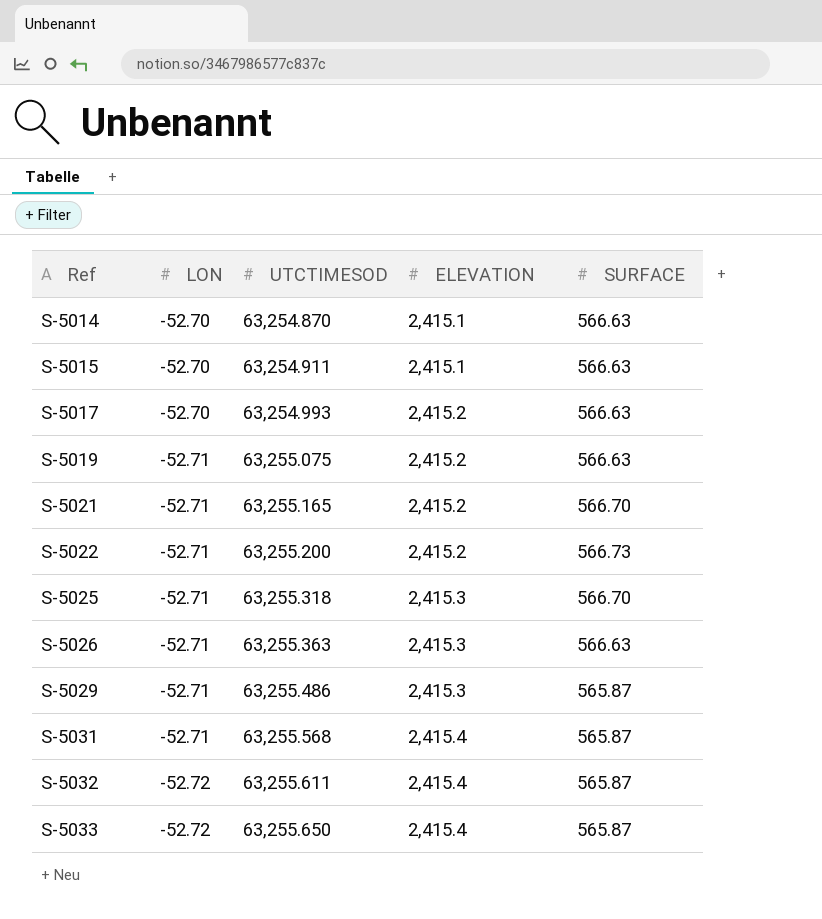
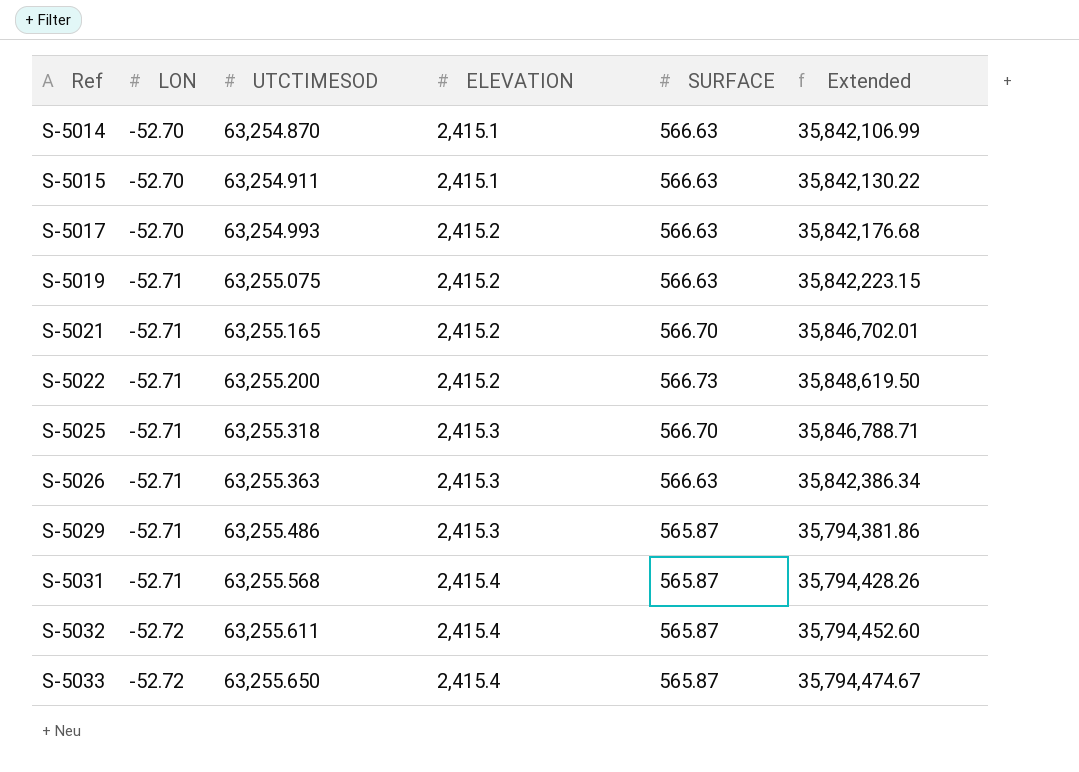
column Extended | formula: none -> [UTCTIMESOD] * [SURFACE]

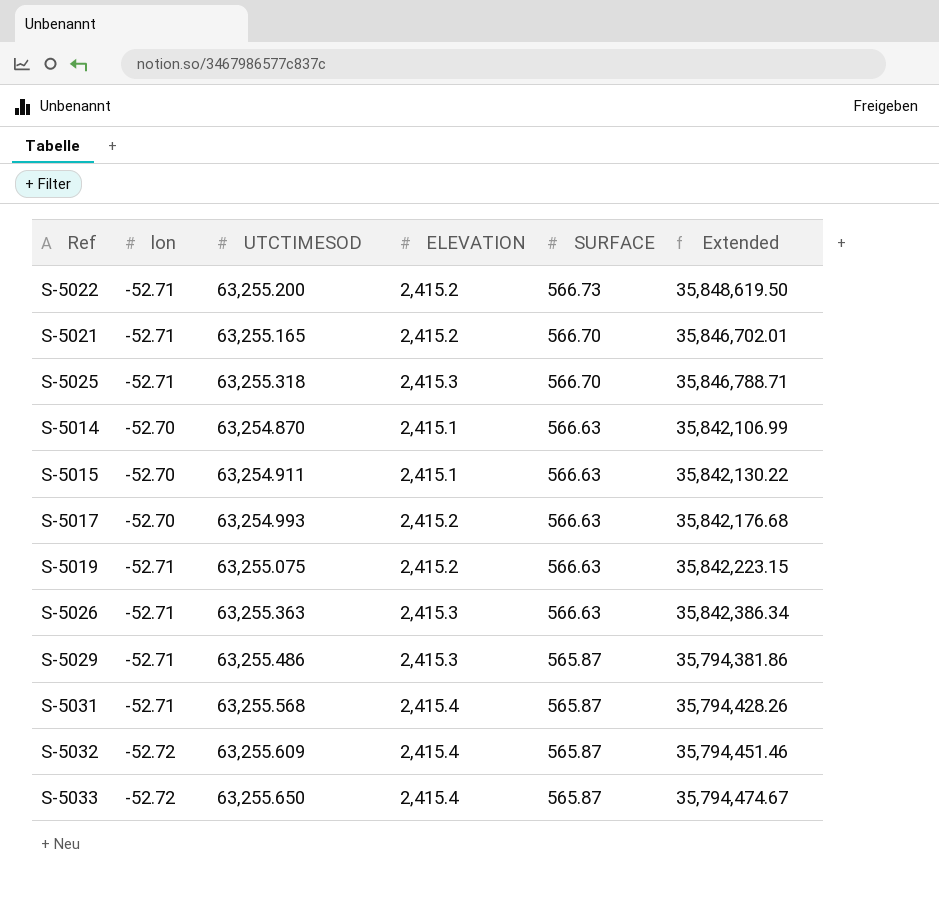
row order: Ref ascending -> SURFACE descending
column name: LON -> lon
S-5032 | UTCTIMESOD: 63,255.611 -> 63,255.609
S-5032 | Extended: 35,794,452.60 -> 35,794,451.46

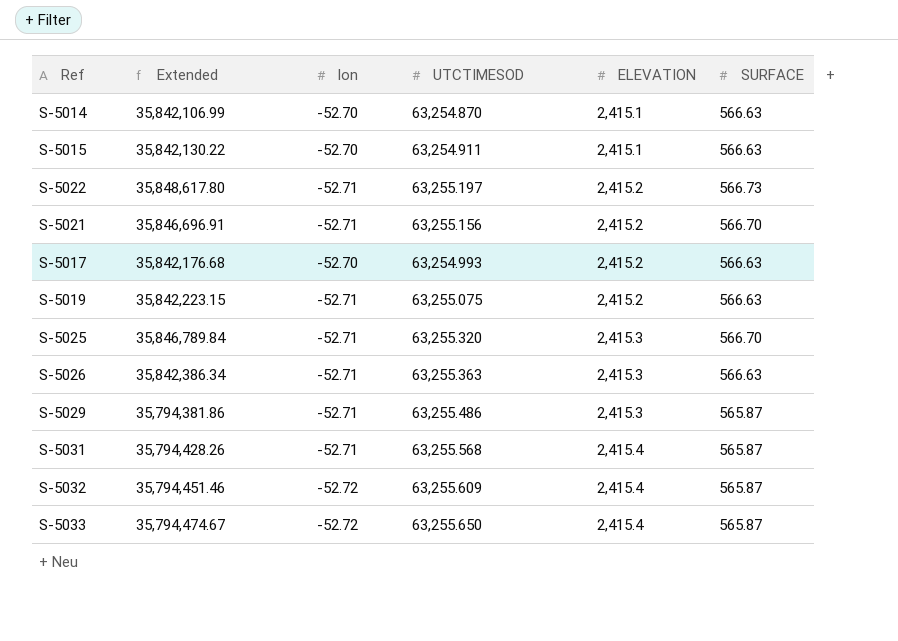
row order: SURFACE descending -> ELEVATION ascending
column Extended | position: 6 -> 2
S-5022 | Extended: 35,848,619.50 -> 35,848,617.80
S-5022 | UTCTIMESOD: 63,255.200 -> 63,255.197
S-5021 | Extended: 35,846,702.01 -> 35,846,696.91
S-5021 | UTCTIMESOD: 63,255.165 -> 63,255.156
S-5025 | Extended: 35,846,788.71 -> 35,846,789.84
S-5025 | UTCTIMESOD: 63,255.318 -> 63,255.320

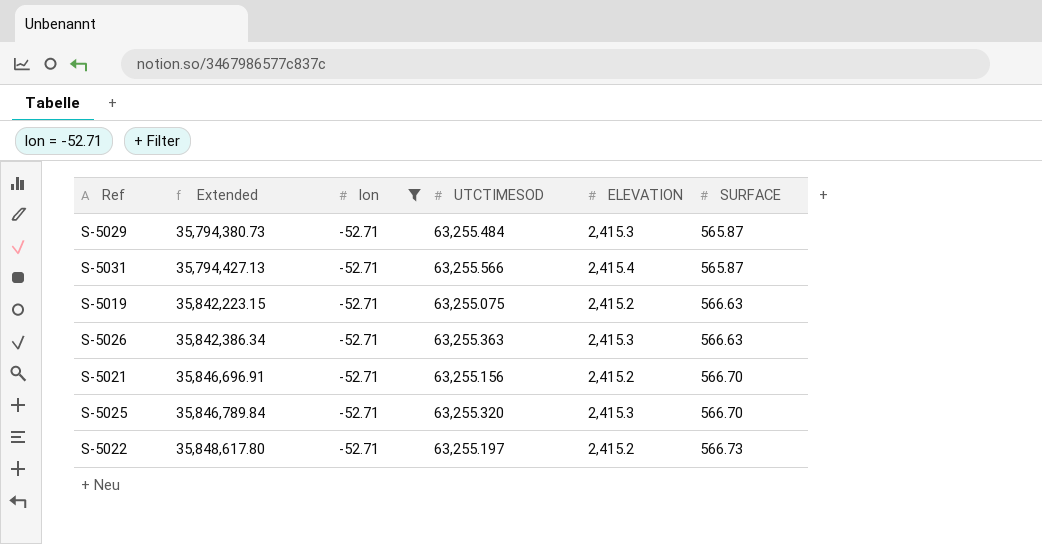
filter: none -> lon = -52.71
row order: ELEVATION ascending -> Extended ascending
S-5029 | Extended: 35,794,381.86 -> 35,794,380.73
S-5029 | UTCTIMESOD: 63,255.486 -> 63,255.484
S-5031 | Extended: 35,794,428.26 -> 35,794,427.13
S-5031 | UTCTIMESOD: 63,255.568 -> 63,255.566

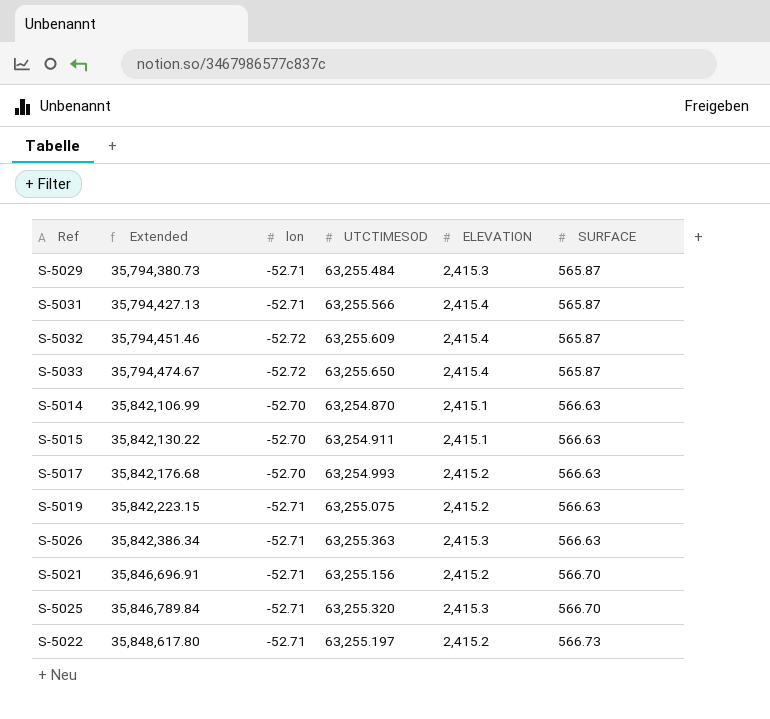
filter: lon = -52.71 -> none

